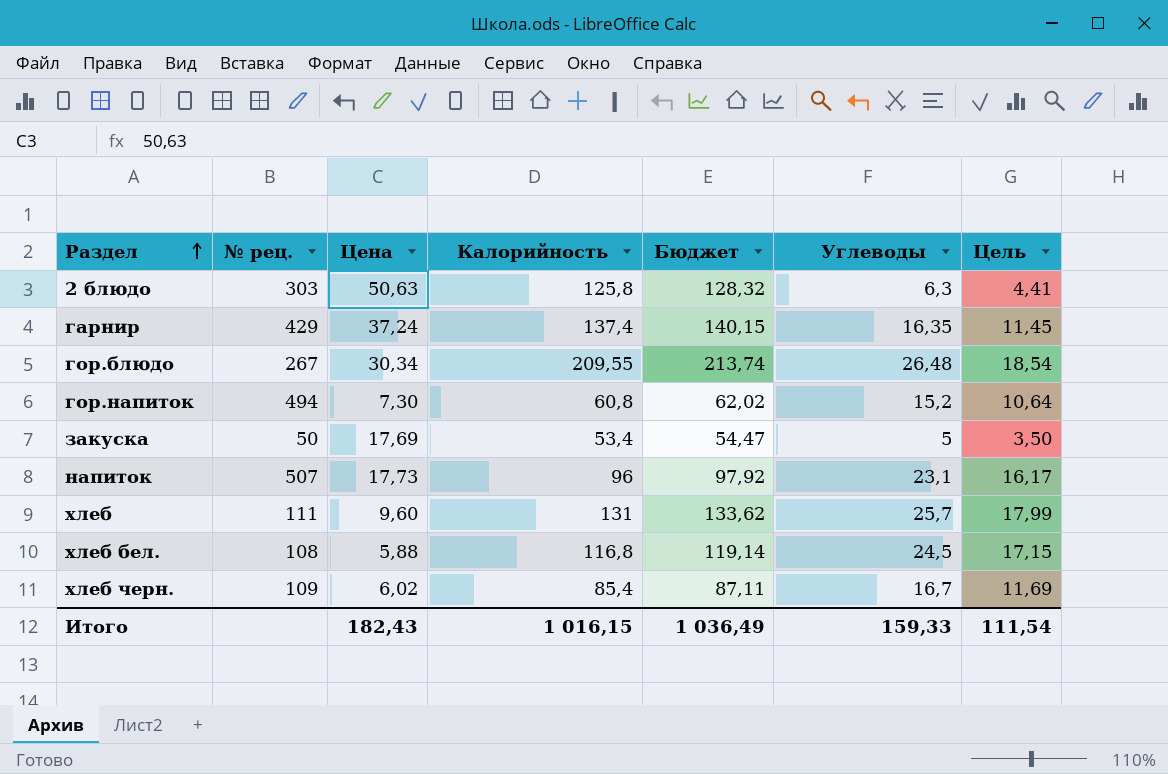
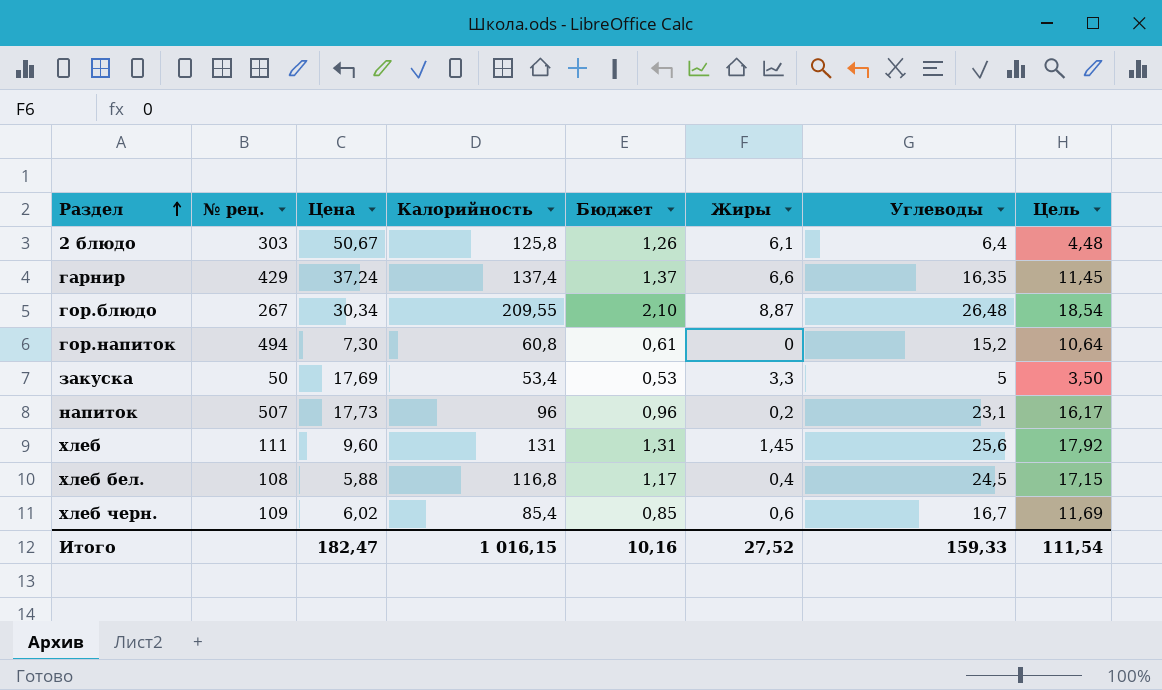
column Бюджет | formula: [Калорийность] * 1,02 -> [Калорийность] * 0,01
column Жиры | position: none -> 6
2 блюдо | Цена: 50,63 -> 50,67
2 блюдо | Углеводы: 6,3 -> 6,4
2 блюдо | Цель: 4,41 -> 4,48
хлеб | Углеводы: 25,7 -> 25,6
хлеб | Цель: 17,99 -> 17,92
Итого | Цена: 182,43 -> 182,47
Итого | Бюджет: 1 036,49 -> 10,16

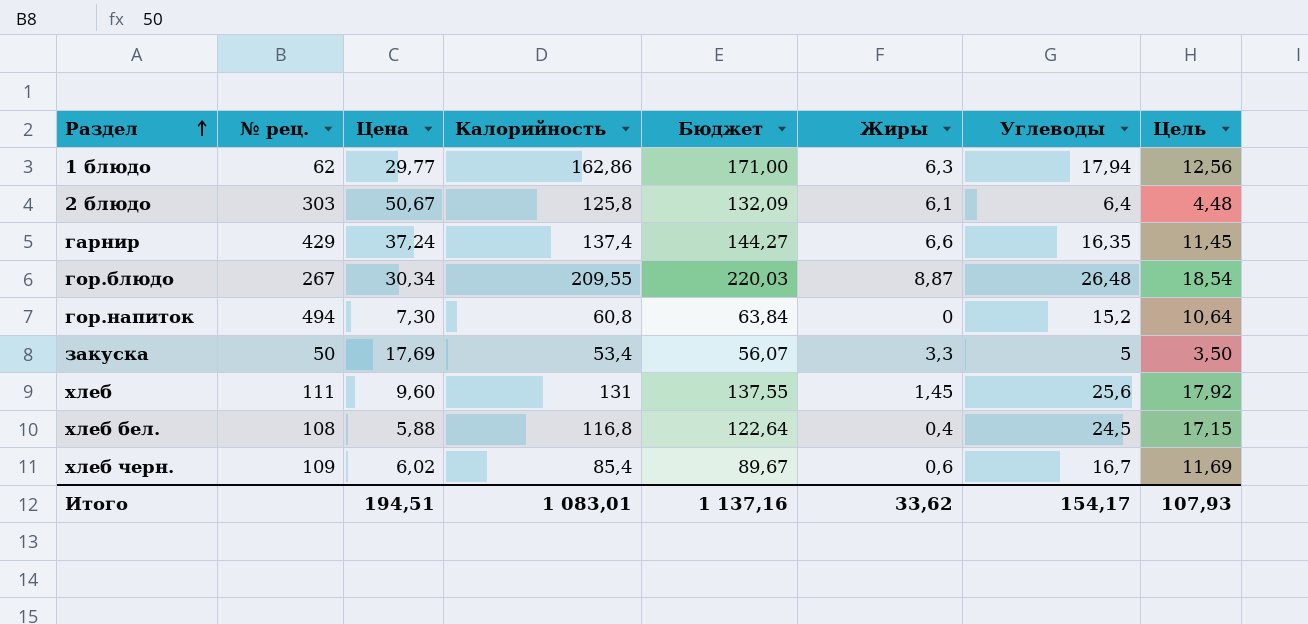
column Бюджет | formula: [Калорийность] * 0,01 -> [Калорийность] * 1,05
row напиток: 507 | 17,73 | 96 | 0,96 | 0,2 | 23,1 | 16,17 -> none
row 1 блюдо: none -> 62 | 29,77 | 162,86 | 171,00 | 6,3 | 17,94 | 12,56
Итого | Цена: 182,47 -> 194,51
Итого | Калорийность: 1 016,15 -> 1 083,01
Итого | Бюджет: 10,16 -> 1 137,16
Итого | Жиры: 27,52 -> 33,62
Итого | Углеводы: 159,33 -> 154,17
Итого | Цель: 111,54 -> 107,93

